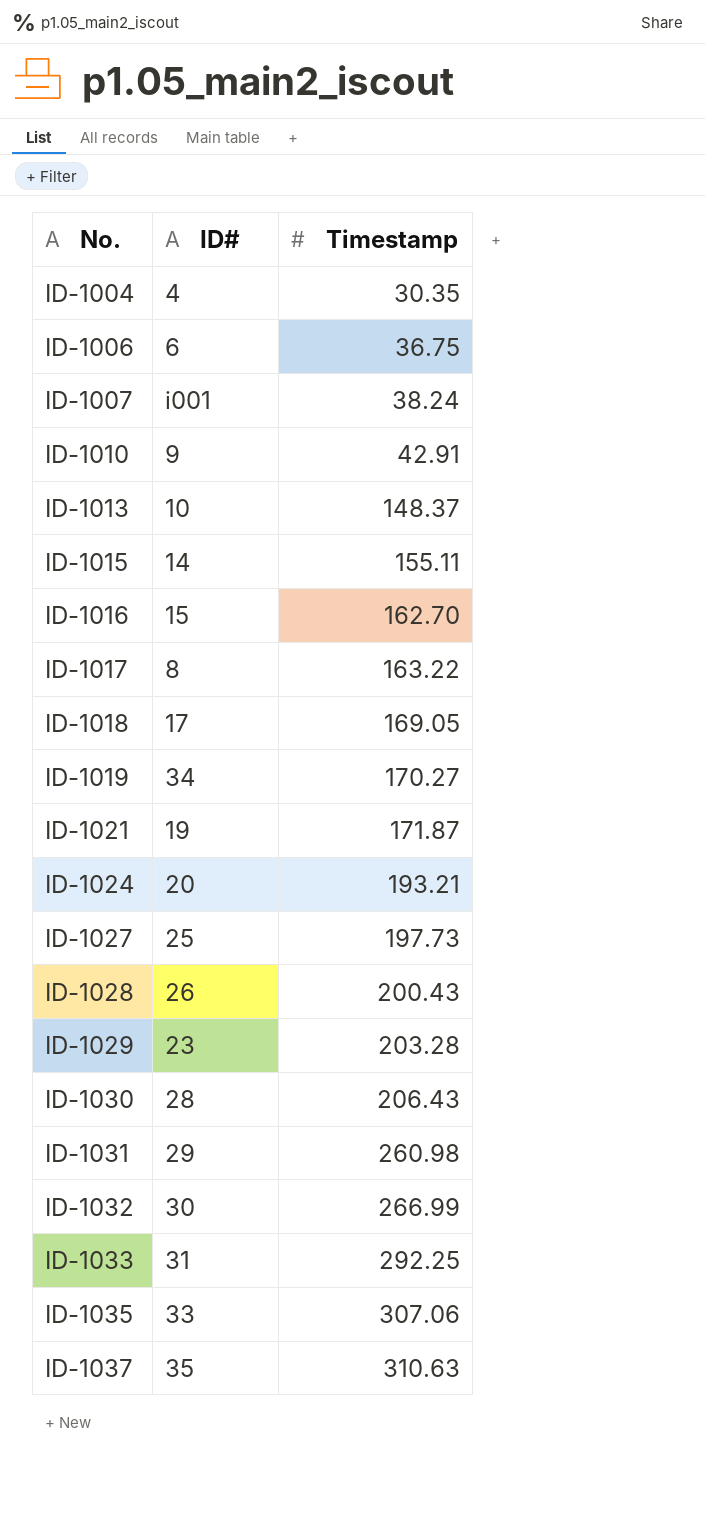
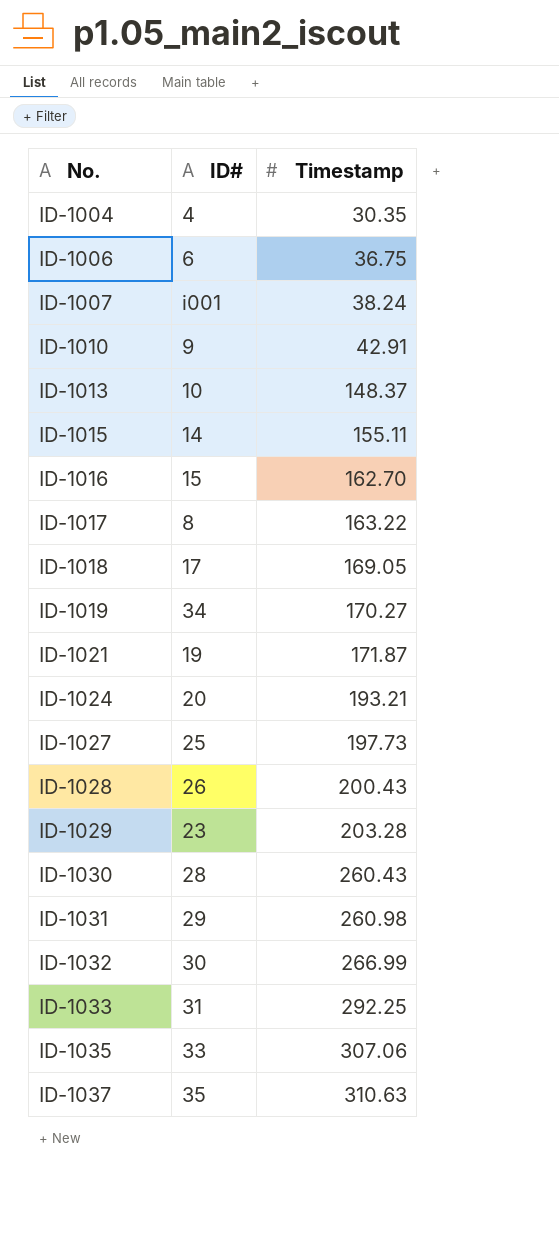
ID-1030 | Timestamp: 206.43 -> 260.43

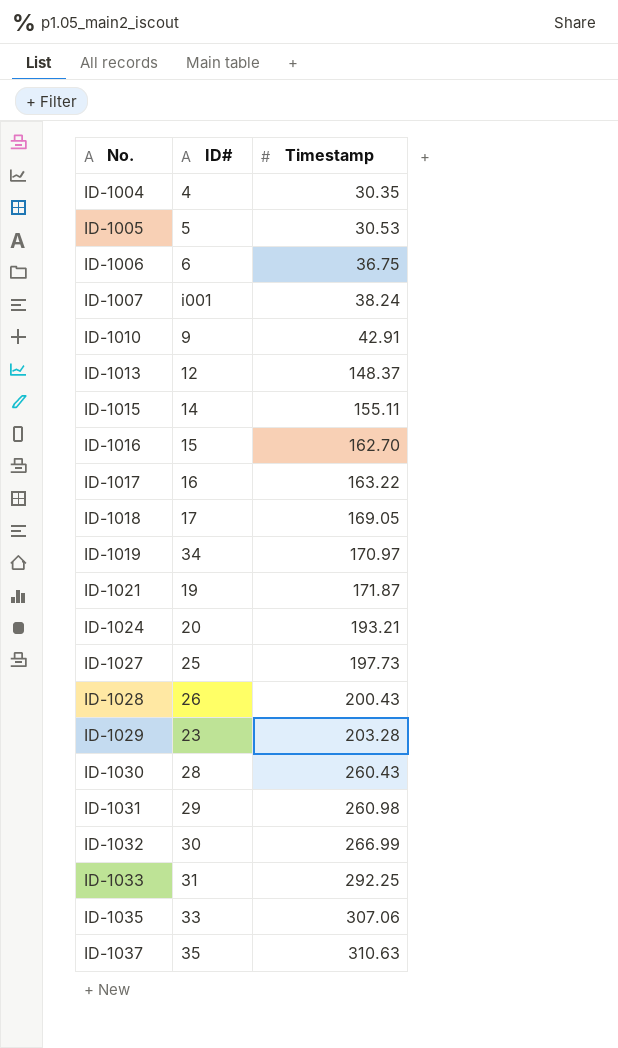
row ID-1005: none -> 5 | 30.53
ID-1013 | ID#: 10 -> 12
ID-1017 | ID#: 8 -> 16
ID-1019 | Timestamp: 170.27 -> 170.97

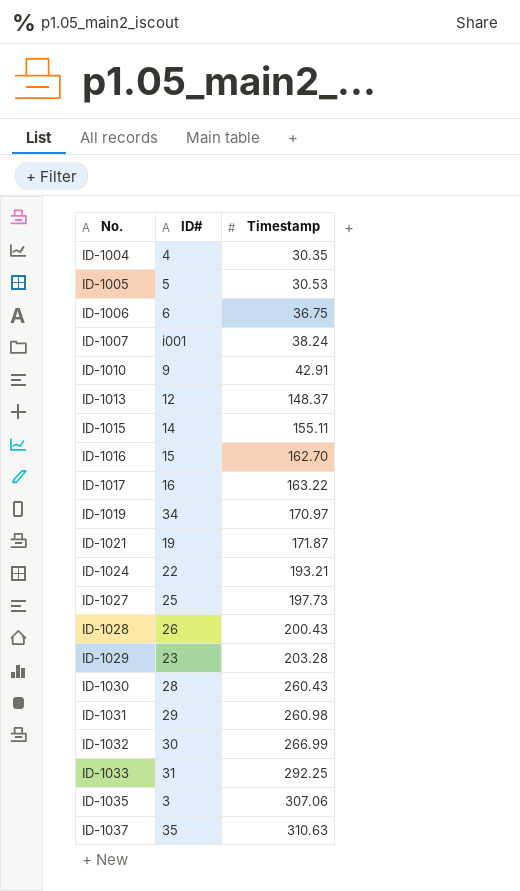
row ID-1018: 17 | 169.05 -> none
ID-1024 | ID#: 20 -> 22
ID-1035 | ID#: 33 -> 3

